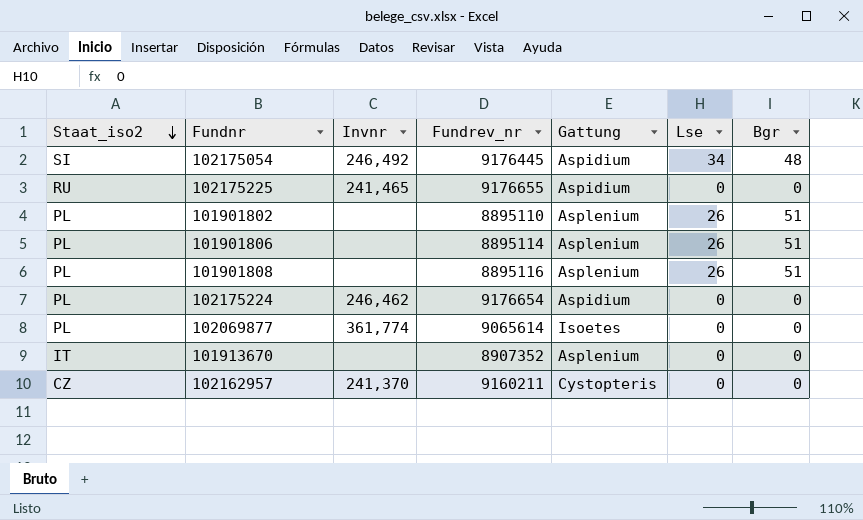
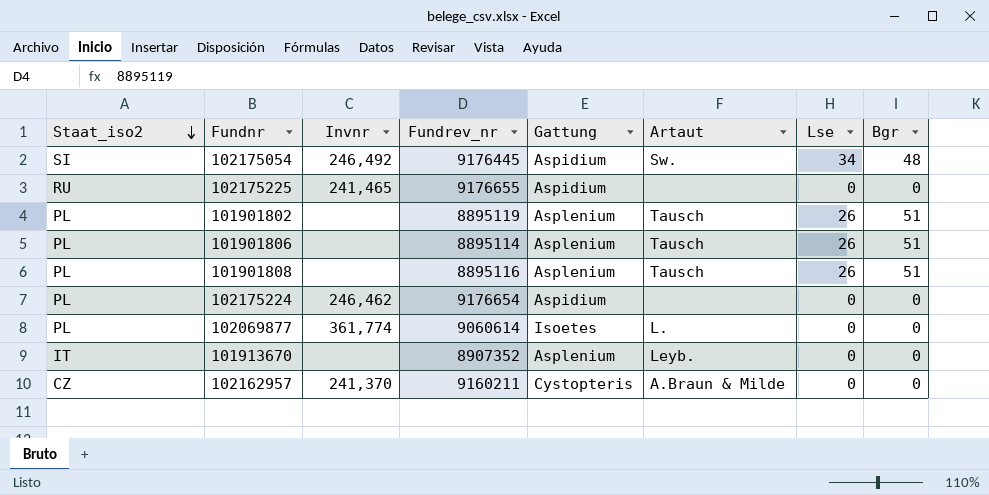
column Artaut | position: none -> 6
101901802 | Fundrev_nr: 8895110 -> 8895119
102069877 | Fundrev_nr: 9065614 -> 9060614

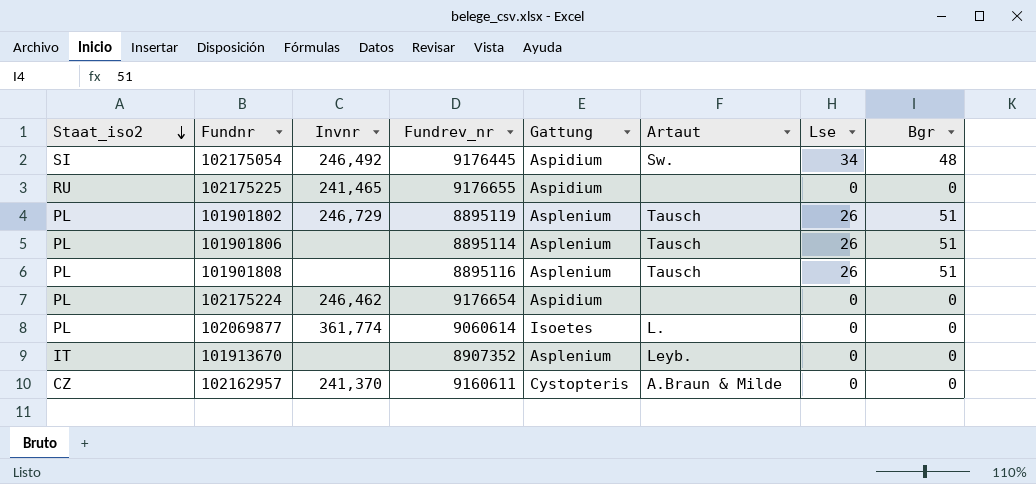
101901802 | Invnr: none -> 246,729
102162957 | Fundrev_nr: 9160211 -> 9160611

